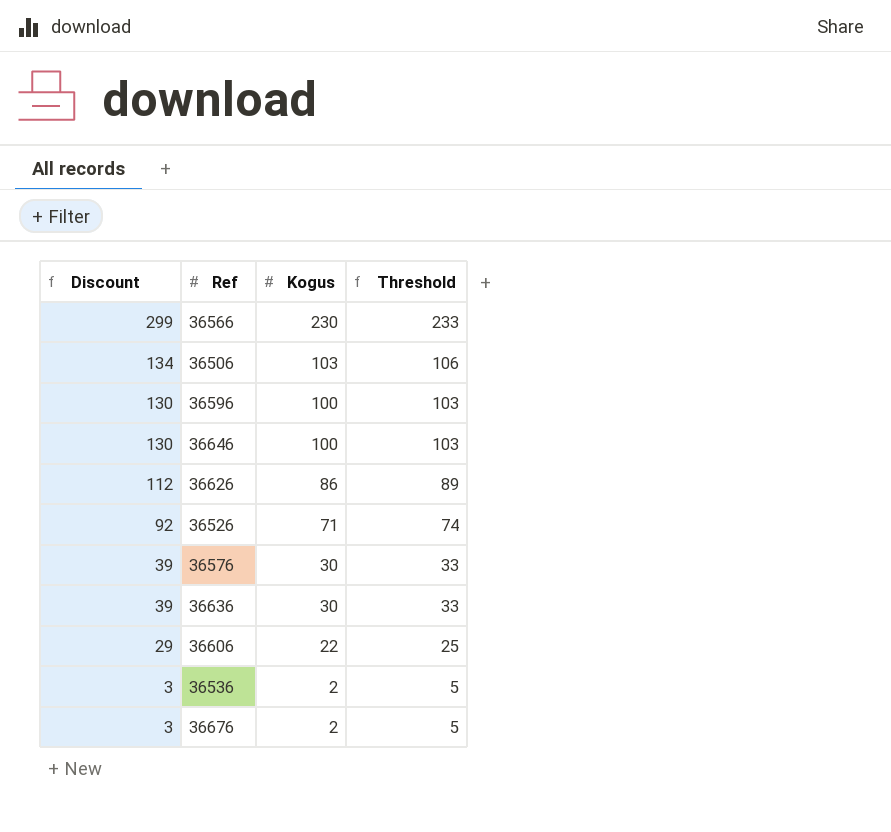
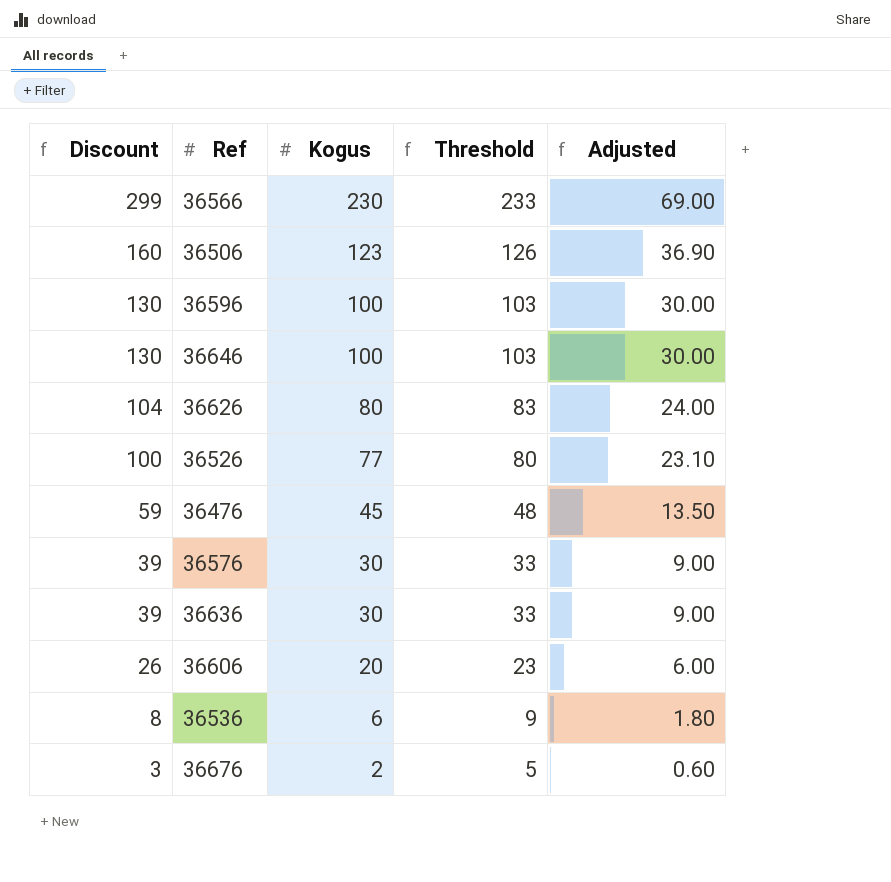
column Adjusted | formula: none -> [Kogus] * 0.3
36506 | Discount: 134 -> 160
36506 | Kogus: 103 -> 123
36506 | Threshold: 106 -> 126
36626 | Discount: 112 -> 104
36626 | Kogus: 86 -> 80
36626 | Threshold: 89 -> 83
36526 | Discount: 92 -> 100
36526 | Kogus: 71 -> 77
36526 | Threshold: 74 -> 80
row 36476: none -> 59 | 45 | 48 | 13.50
36606 | Discount: 29 -> 26
36606 | Kogus: 22 -> 20
36606 | Threshold: 25 -> 23
36536 | Discount: 3 -> 8
36536 | Kogus: 2 -> 6
36536 | Threshold: 5 -> 9

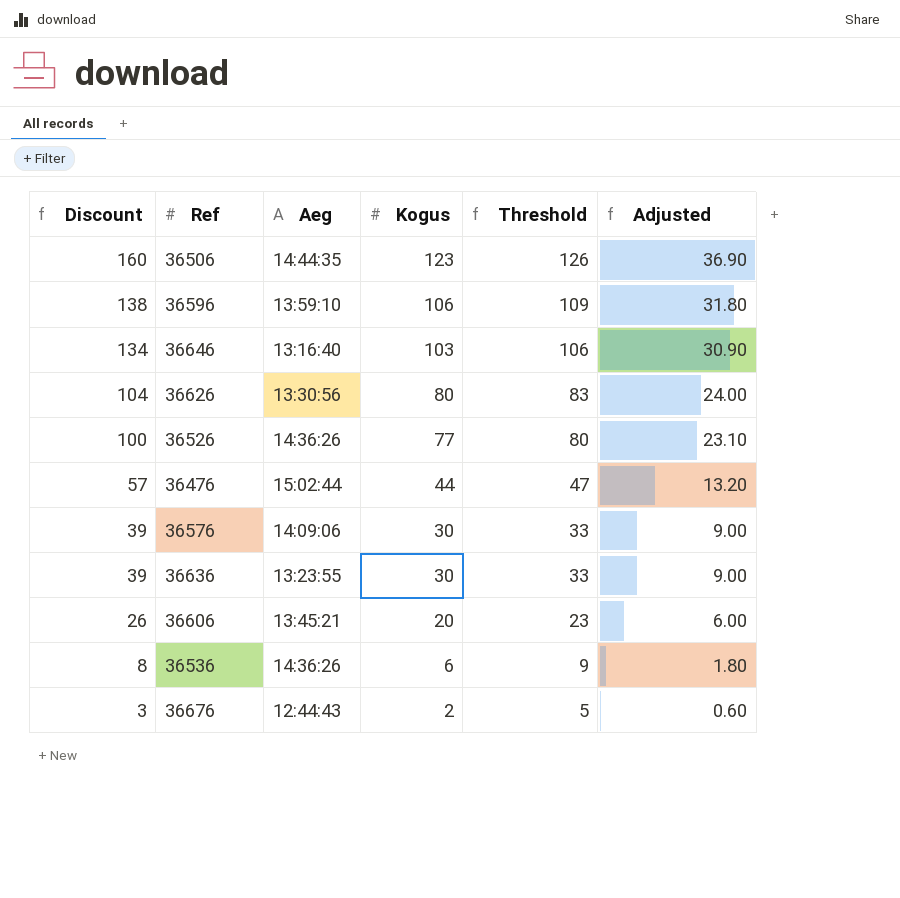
column Aeg | position: none -> 3
row 36566: 299 | 230 | 233 | 69.00 -> none
36596 | Discount: 130 -> 138
36596 | Kogus: 100 -> 106
36596 | Threshold: 103 -> 109
36596 | Adjusted: 30.00 -> 31.80
36646 | Discount: 130 -> 134
36646 | Kogus: 100 -> 103
36646 | Threshold: 103 -> 106
36646 | Adjusted: 30.00 -> 30.90
36476 | Discount: 59 -> 57
36476 | Kogus: 45 -> 44
36476 | Threshold: 48 -> 47
36476 | Adjusted: 13.50 -> 13.20

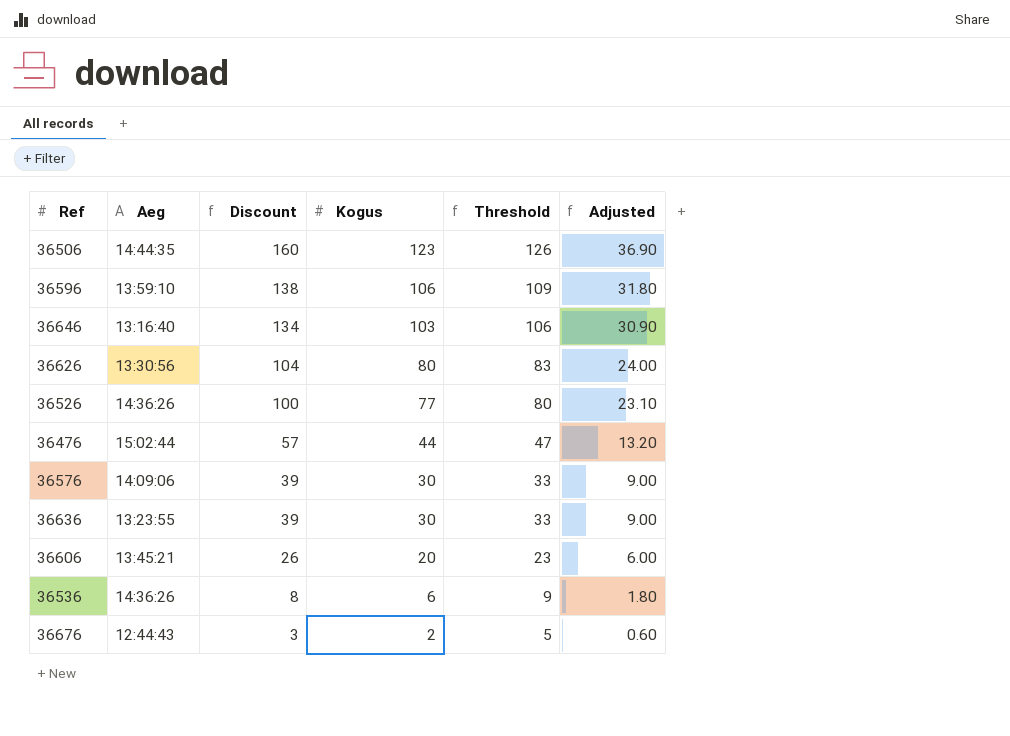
column Discount | position: 1 -> 3

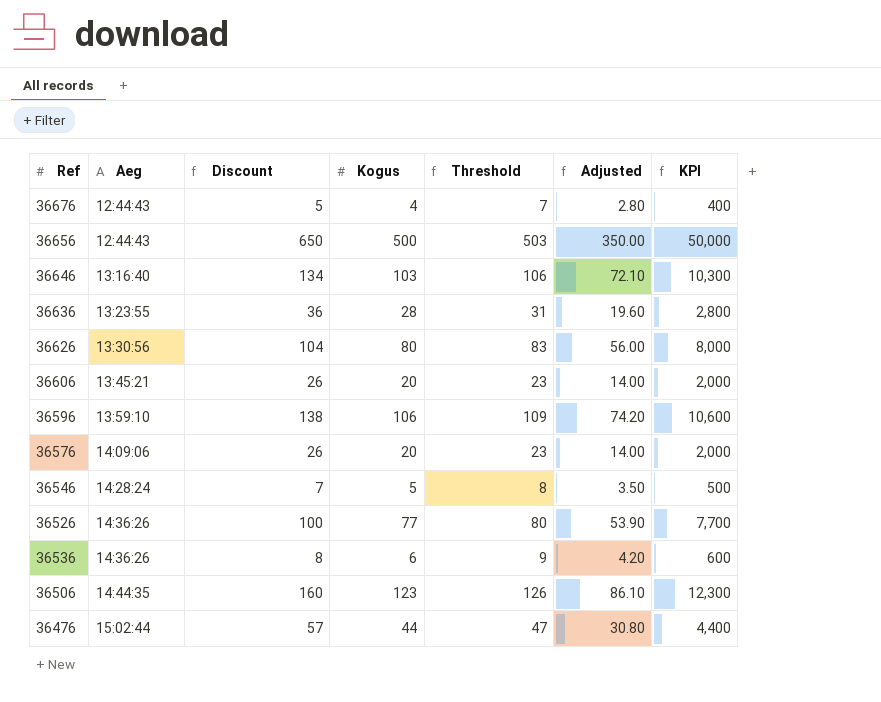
row order: Discount descending -> Aeg ascending
column Adjusted | formula: [Kogus] * 0.3 -> [Kogus] * 0.7
column KPI | formula: none -> [Kogus] * 100
36676 | Discount: 3 -> 5
36676 | Kogus: 2 -> 4
36676 | Threshold: 5 -> 7
row 36656: none -> 12:44:43 | 650 | 500 | 503 | 350.00 | 50,000
36636 | Discount: 39 -> 36
36636 | Kogus: 30 -> 28
36636 | Threshold: 33 -> 31
36576 | Discount: 39 -> 26
36576 | Kogus: 30 -> 20
36576 | Threshold: 33 -> 23
row 36546: none -> 14:28:24 | 7 | 5 | 8 | 3.50 | 500

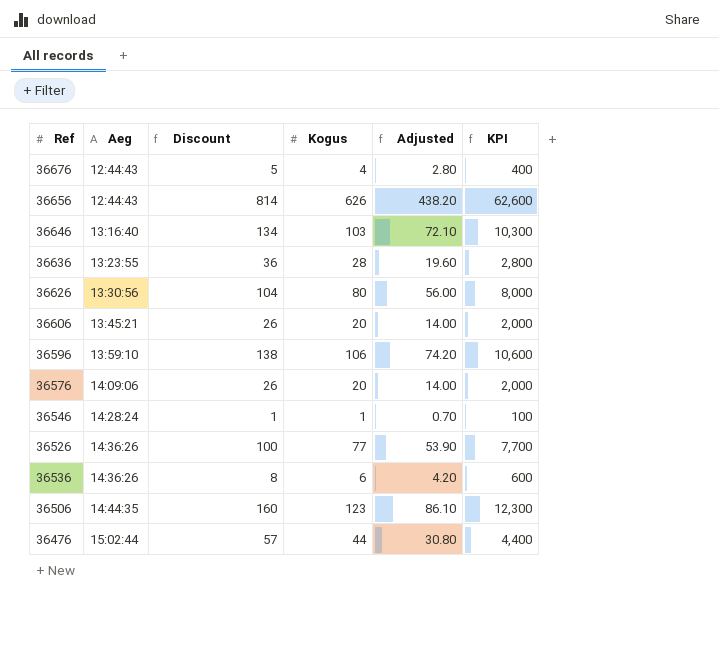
column Threshold | formula: [Kogus] + 3 -> none
36656 | Discount: 650 -> 814
36656 | Kogus: 500 -> 626
36656 | Adjusted: 350.00 -> 438.20
36656 | KPI: 50,000 -> 62,600
36546 | Discount: 7 -> 1
36546 | Kogus: 5 -> 1
36546 | Adjusted: 3.50 -> 0.70
36546 | KPI: 500 -> 100

